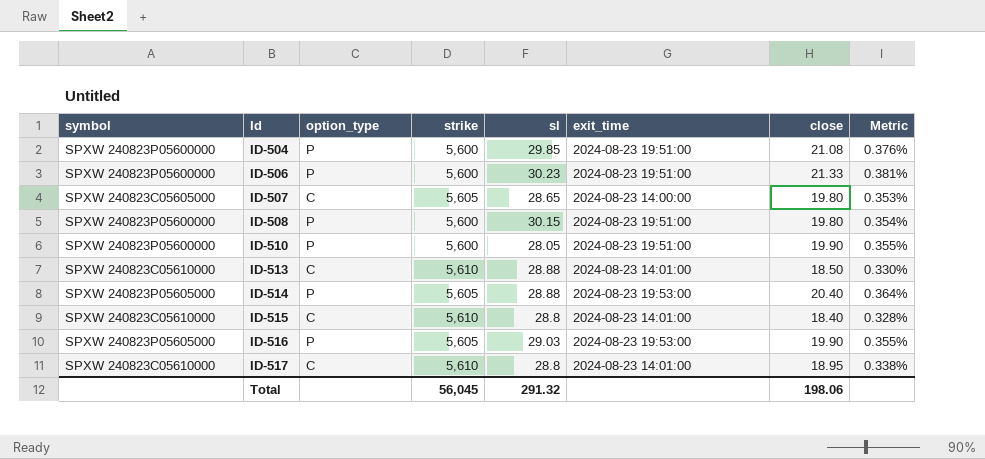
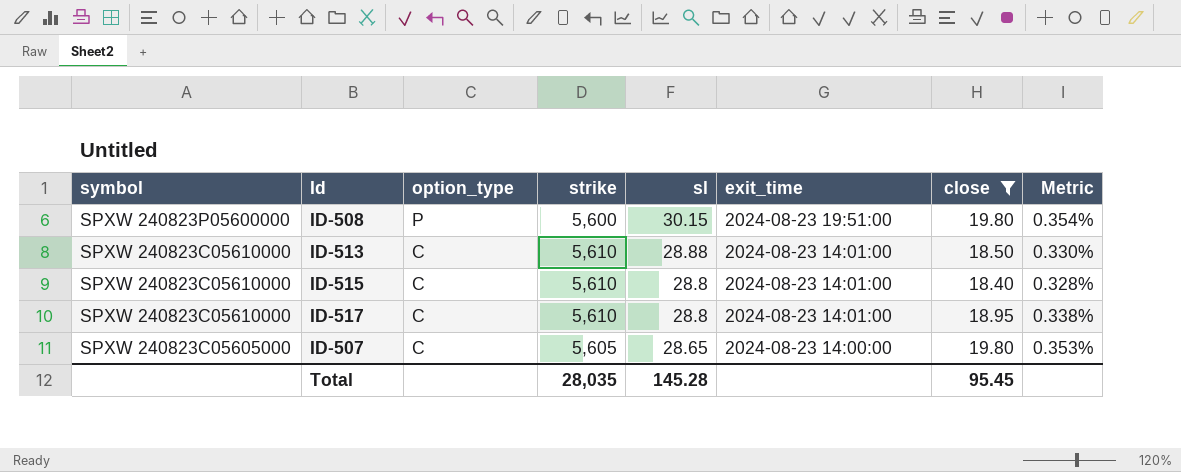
filter: none -> close <= 19.80
row order: Id ascending -> symbol descending
Total | strike: 56,045 -> 28,035
Total | sl: 291.32 -> 145.28
Total | close: 198.06 -> 95.45

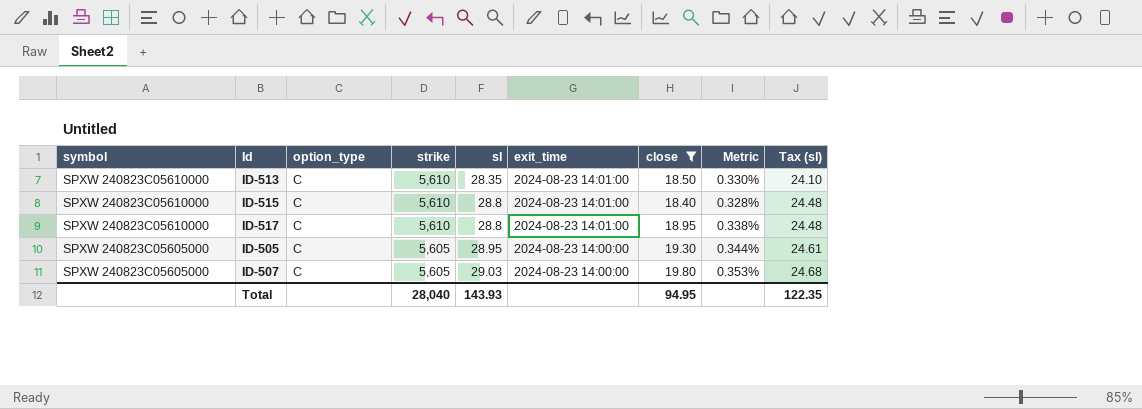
column Tax (sl) | formula: none -> [sl] * 0.85
row ID-508: SPXW 240823P05600000 | P | 5,600 | 30.15 | 2024-08-23 19:51:00 | 19.80 | 0.354% -> none
ID-513 | sl: 28.88 -> 28.35
row ID-505: none -> SPXW 240823C05605000 | C | 5,605 | 28.95 | 2024-08-23 14:00:00 | 19.30 | 0.344% | 24.61
ID-507 | sl: 28.65 -> 29.03
Total | strike: 28,035 -> 28,040
Total | sl: 145.28 -> 143.93
Total | close: 95.45 -> 94.95

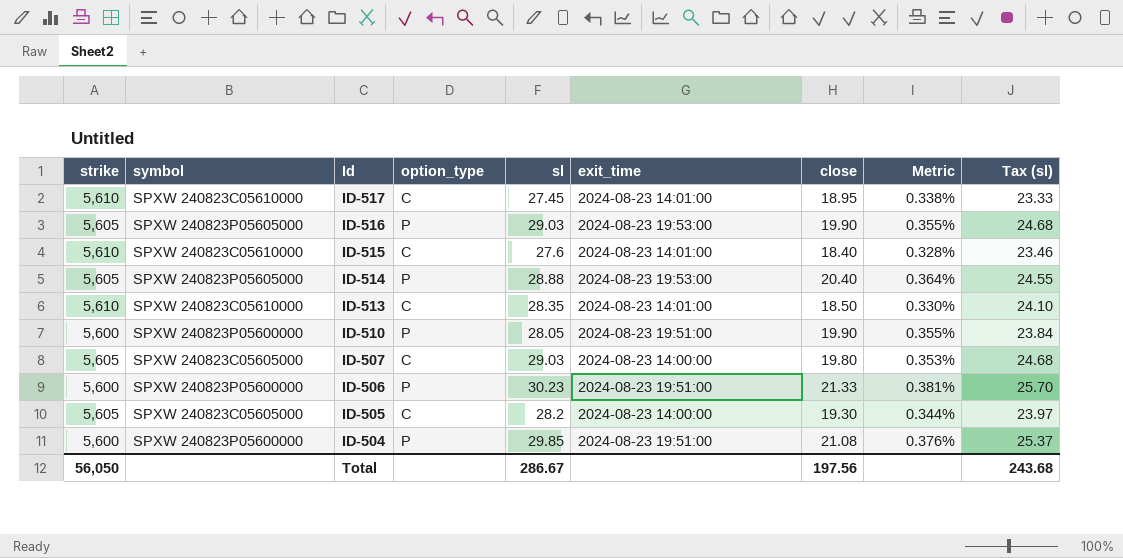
filter: close <= 19.80 -> none
row order: symbol descending -> Id descending
column strike | position: 4 -> 1
ID-517 | sl: 28.8 -> 27.45
ID-517 | Tax (sl): 24.48 -> 23.33
ID-515 | sl: 28.8 -> 27.6
ID-515 | Tax (sl): 24.48 -> 23.46
ID-505 | sl: 28.95 -> 28.2
ID-505 | Tax (sl): 24.61 -> 23.97
Total | strike: 28,040 -> 56,050
Total | sl: 143.93 -> 286.67
Total | close: 94.95 -> 197.56
Total | Tax (sl): 122.35 -> 243.68

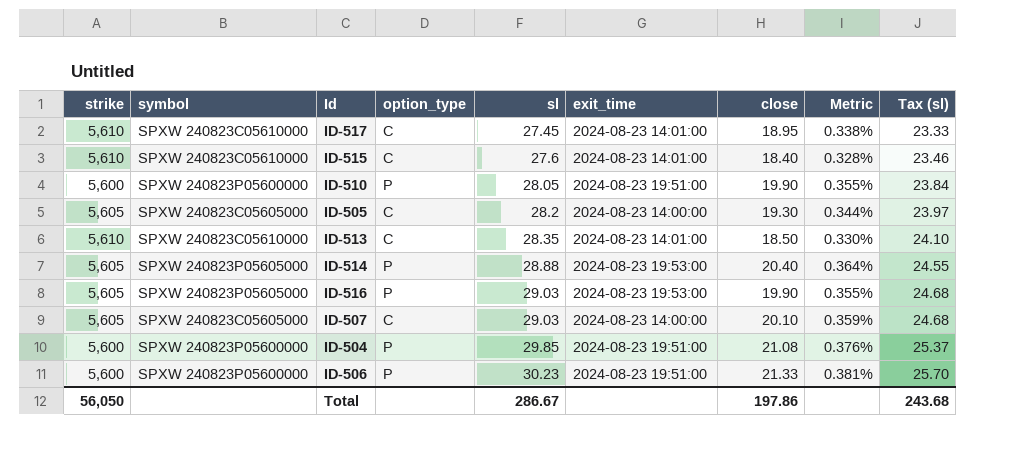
row order: Id descending -> sl ascending
ID-507 | close: 19.80 -> 20.10
ID-507 | Metric: 0.353% -> 0.359%
Total | close: 197.56 -> 197.86

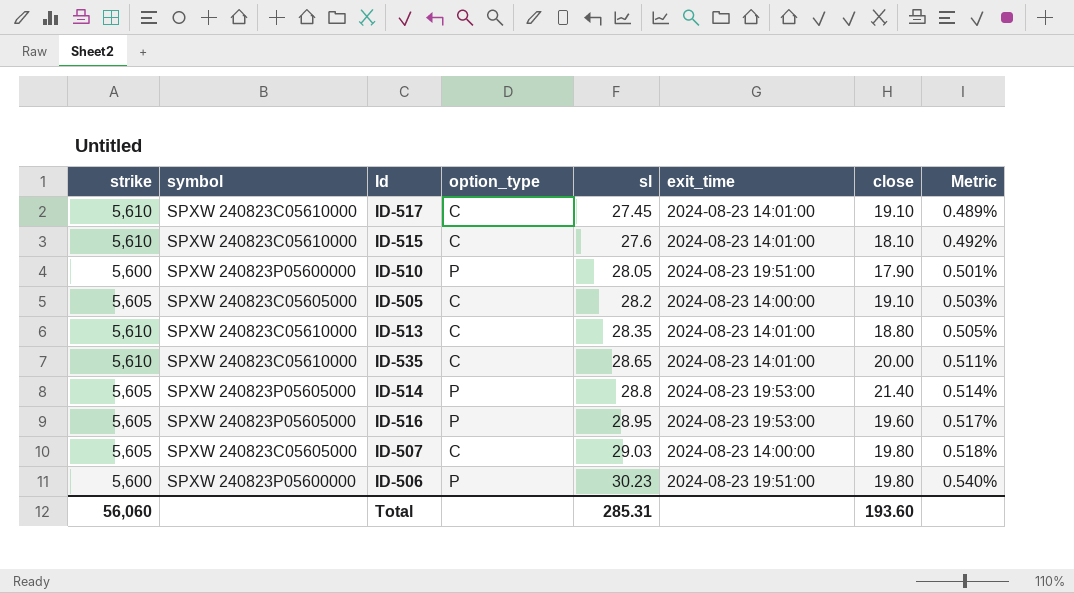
column Tax (sl) | formula: [sl] * 0.85 -> none
column Metric | formula: [close] / [strike] -> [sl] / [strike]
row ID-504: 5,600 | SPXW 240823P05600000 | P | 29.85 | 2024-08-23 19:51:00 | 21.08 | 0.376% | 25.37 -> none
ID-517 | close: 18.95 -> 19.10
ID-515 | close: 18.40 -> 18.10
ID-510 | close: 19.90 -> 17.90
ID-505 | close: 19.30 -> 19.10
ID-513 | close: 18.50 -> 18.80
row ID-535: none -> 5,610 | SPXW 240823C05610000 | C | 28.65 | 2024-08-23 14:01:00 | 20.00 | 0.511%
ID-514 | sl: 28.88 -> 28.8
ID-514 | close: 20.40 -> 21.40
ID-516 | sl: 29.03 -> 28.95
ID-516 | close: 19.90 -> 19.60
ID-507 | close: 20.10 -> 19.80
ID-506 | close: 21.33 -> 19.80
Total | strike: 56,050 -> 56,060
Total | sl: 286.67 -> 285.31
Total | close: 197.86 -> 193.60

